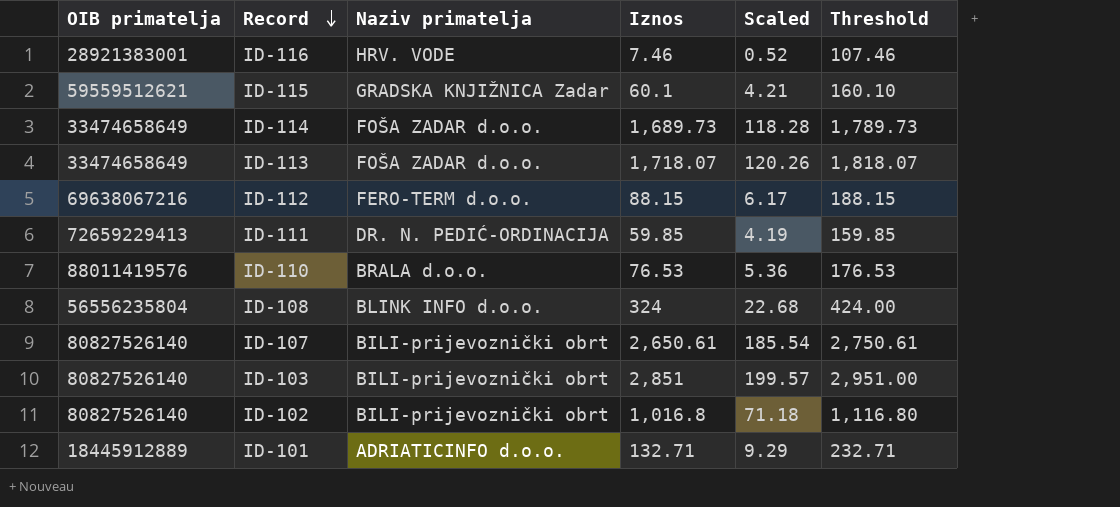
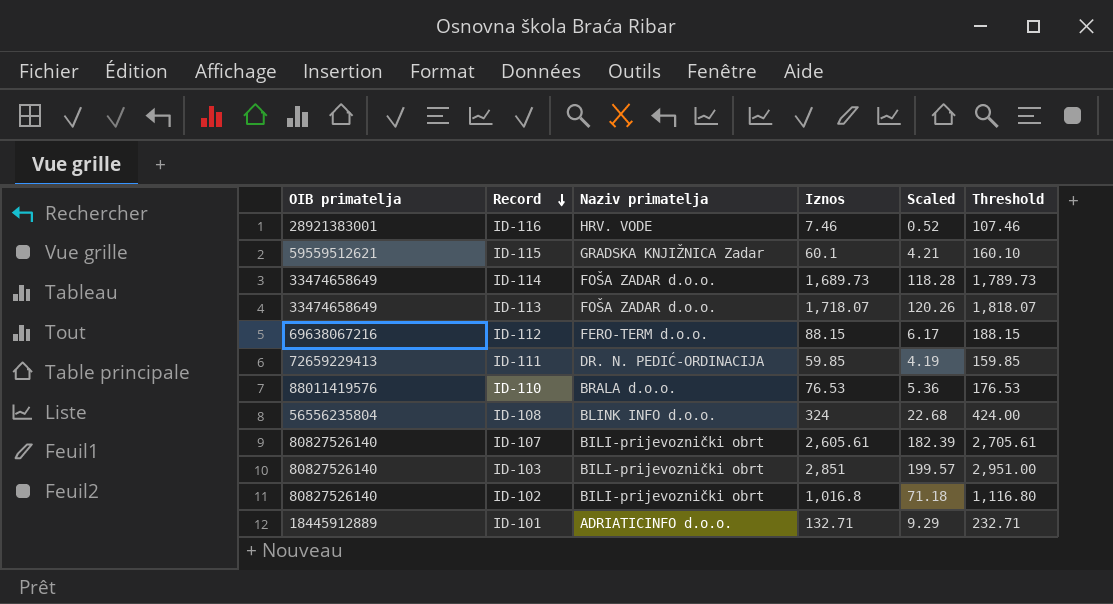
ID-107 | Iznos: 2,650.61 -> 2,605.61
ID-107 | Scaled: 185.54 -> 182.39
ID-107 | Threshold: 2,750.61 -> 2,705.61

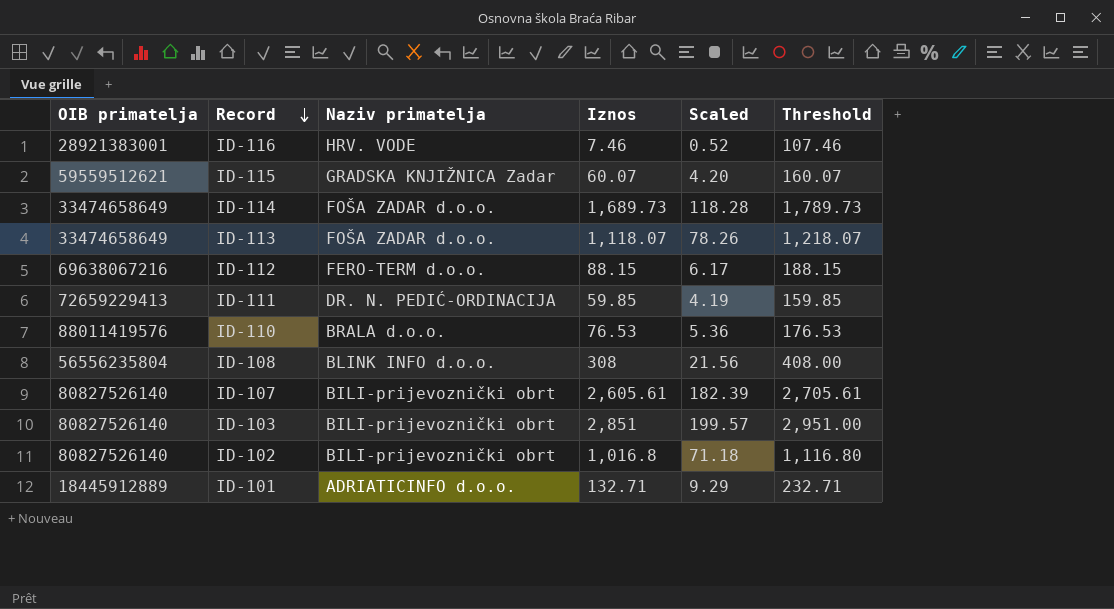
ID-115 | Iznos: 60.1 -> 60.07
ID-115 | Scaled: 4.21 -> 4.20
ID-115 | Threshold: 160.10 -> 160.07
ID-113 | Iznos: 1,718.07 -> 1,118.07
ID-113 | Scaled: 120.26 -> 78.26
ID-113 | Threshold: 1,818.07 -> 1,218.07
ID-108 | Iznos: 324 -> 308
ID-108 | Scaled: 22.68 -> 21.56
ID-108 | Threshold: 424.00 -> 408.00

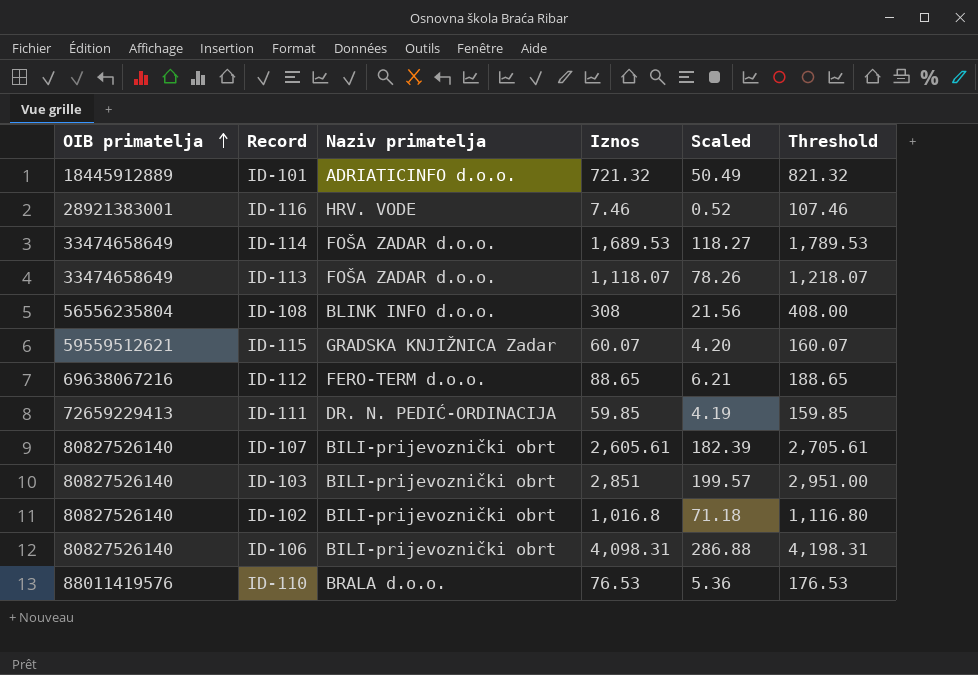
row order: Record descending -> OIB primatelja ascending
ID-101 | Iznos: 132.71 -> 721.32
ID-101 | Scaled: 9.29 -> 50.49
ID-101 | Threshold: 232.71 -> 821.32
ID-114 | Iznos: 1,689.73 -> 1,689.53
ID-114 | Scaled: 118.28 -> 118.27
ID-114 | Threshold: 1,789.73 -> 1,789.53
ID-112 | Iznos: 88.15 -> 88.65
ID-112 | Scaled: 6.17 -> 6.21
ID-112 | Threshold: 188.15 -> 188.65
row ID-106: none -> 80827526140 | BILI-prijevoznički obrt | 4,098.31 | 286.88 | 4,198.31

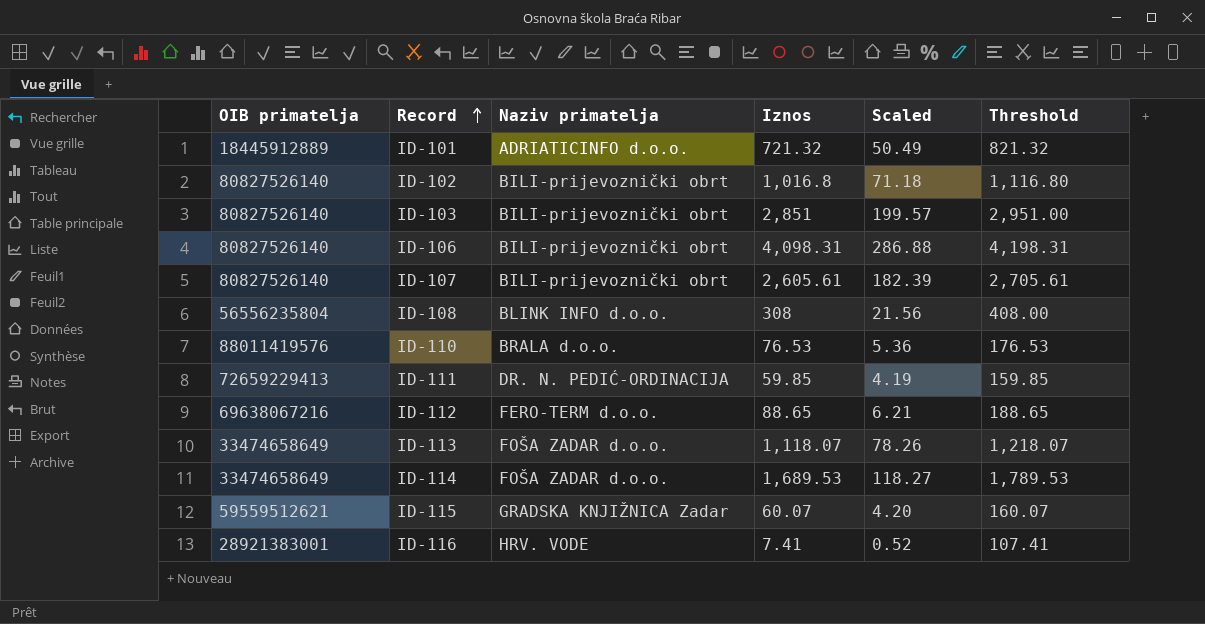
row order: OIB primatelja ascending -> Record ascending
ID-116 | Iznos: 7.46 -> 7.41
ID-116 | Threshold: 107.46 -> 107.41

